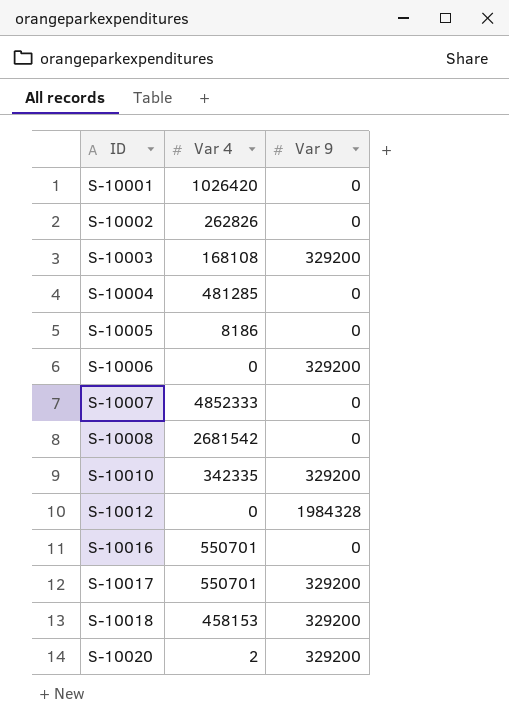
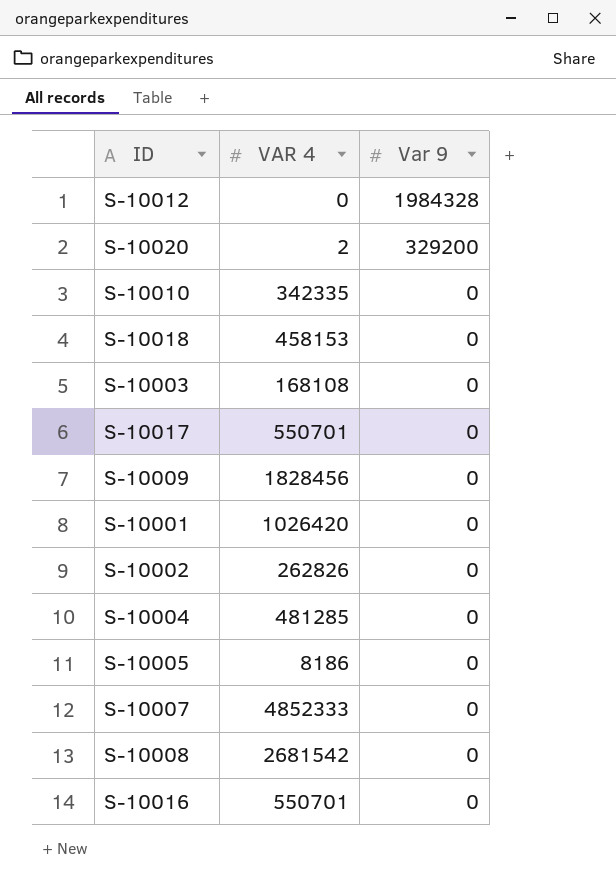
row order: ID ascending -> Var 9 descending
column name: Var 4 -> VAR 4
row S-10006: 0 | 329200 -> none
S-10010 | Var 9: 329200 -> 0
S-10018 | Var 9: 329200 -> 0
S-10003 | Var 9: 329200 -> 0
S-10017 | Var 9: 329200 -> 0
row S-10009: none -> 1828456 | 0

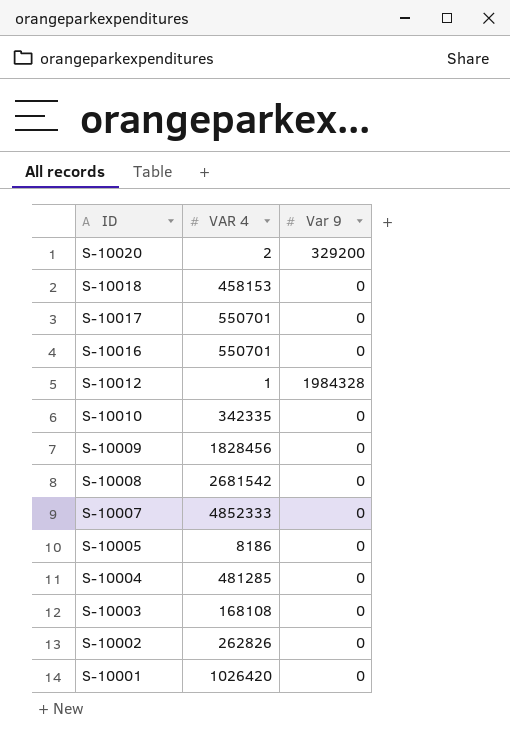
row order: Var 9 descending -> ID descending
S-10012 | VAR 4: 0 -> 1

